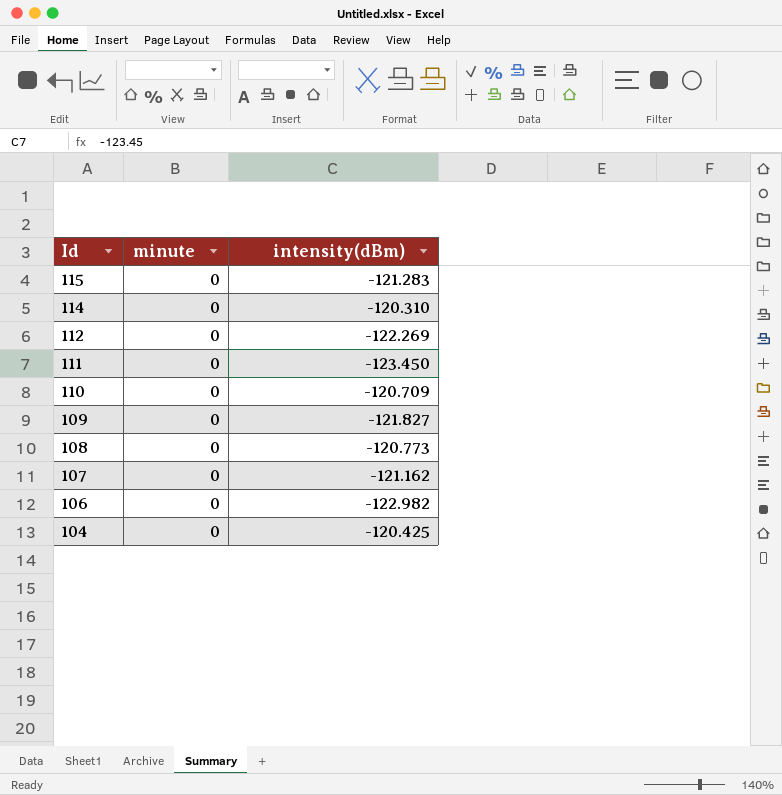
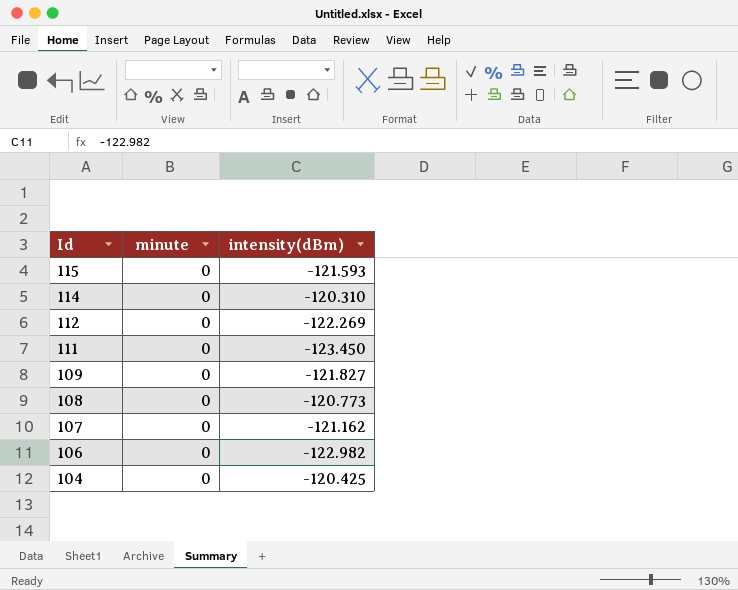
row 110: 0 | -120.709 -> none
115 | intensity(dBm): -121.283 -> -121.593

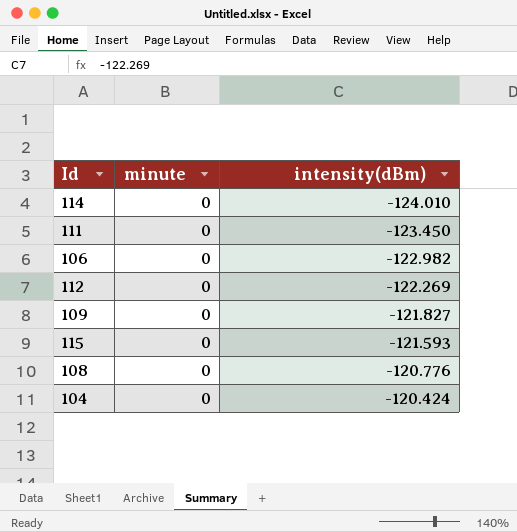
row order: Id descending -> intensity(dBm) ascending
row 107: 0 | -121.162 -> none
114 | intensity(dBm): -120.310 -> -124.010
108 | intensity(dBm): -120.773 -> -120.776
104 | intensity(dBm): -120.425 -> -120.424

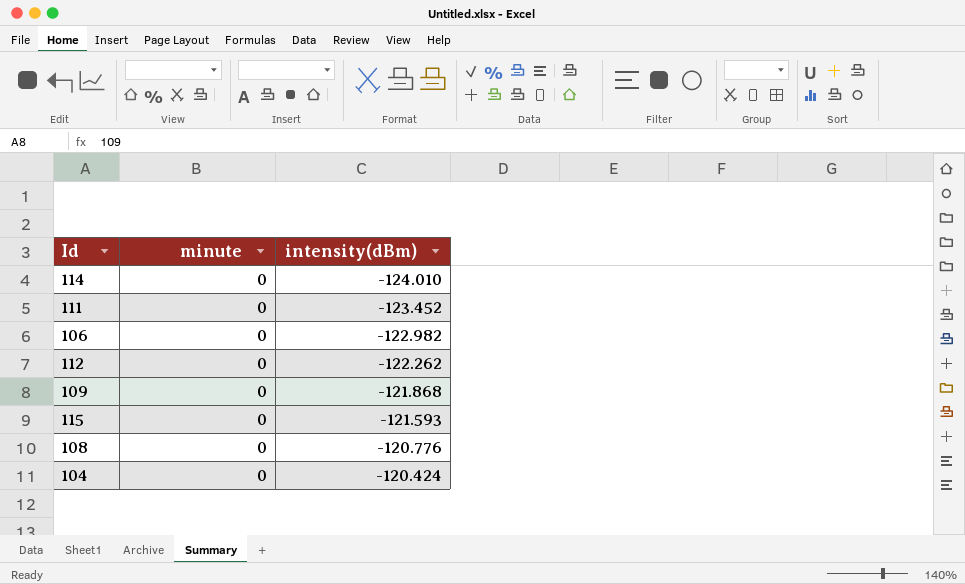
111 | intensity(dBm): -123.450 -> -123.452
112 | intensity(dBm): -122.269 -> -122.262
109 | intensity(dBm): -121.827 -> -121.868

